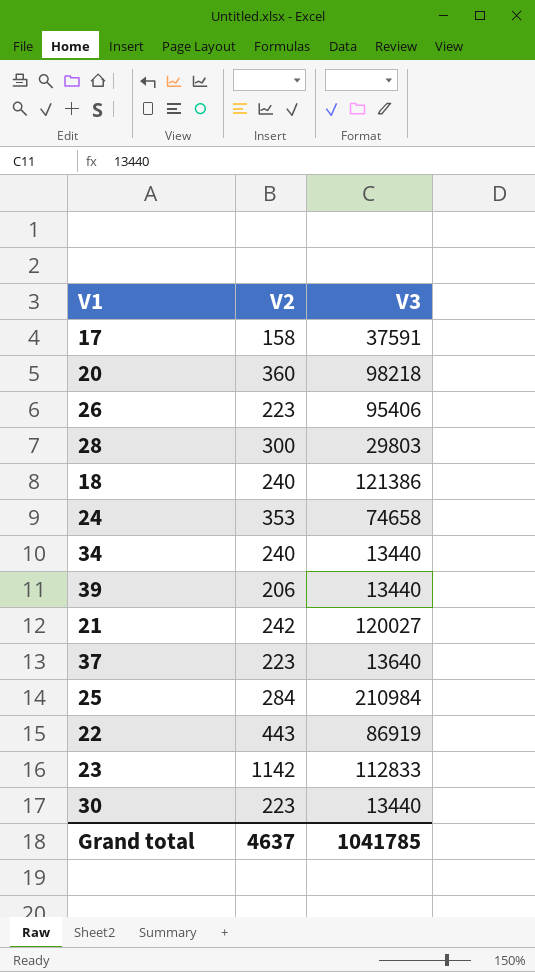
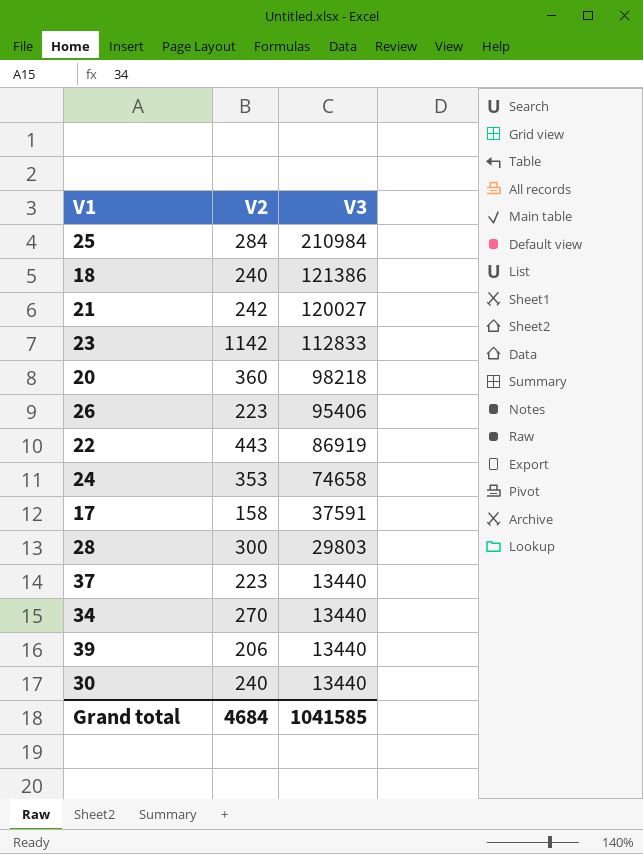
row order: none -> V3 descending
37 | V3: 13640 -> 13440
34 | V2: 240 -> 270
30 | V2: 223 -> 240
Grand total | V2: 4637 -> 4684
Grand total | V3: 1041785 -> 1041585

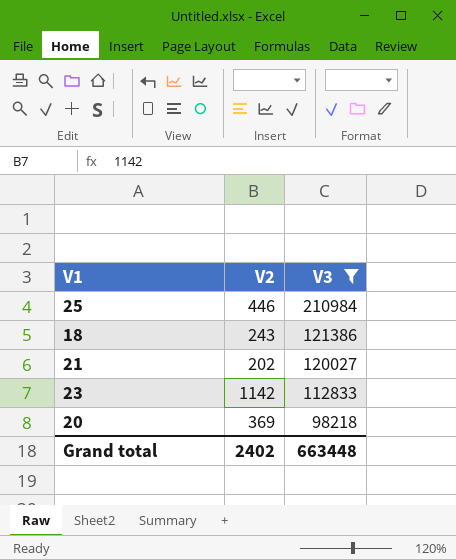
filter: none -> V3 >= 98218
25 | V2: 284 -> 446
18 | V2: 240 -> 243
21 | V2: 242 -> 202
20 | V2: 360 -> 369
Grand total | V2: 4684 -> 2402
Grand total | V3: 1041585 -> 663448

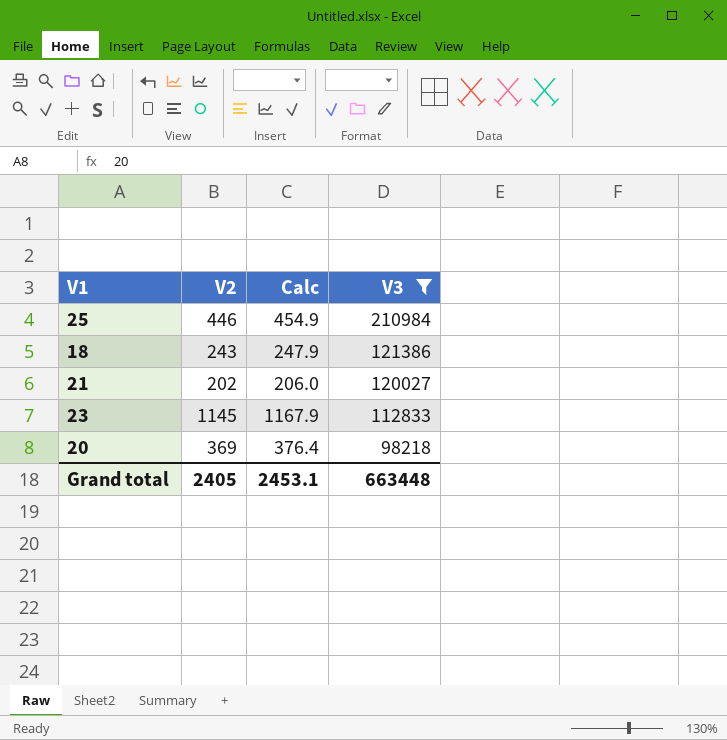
column Calc | formula: none -> [V2] * 1.02
23 | V2: 1142 -> 1145
Grand total | V2: 2402 -> 2405

